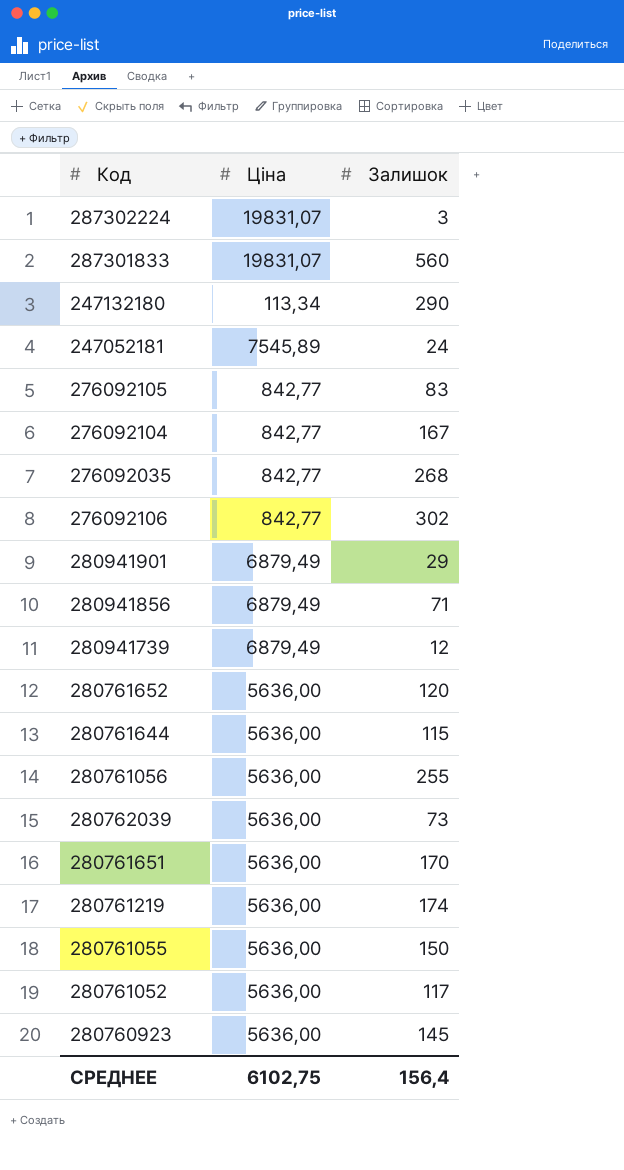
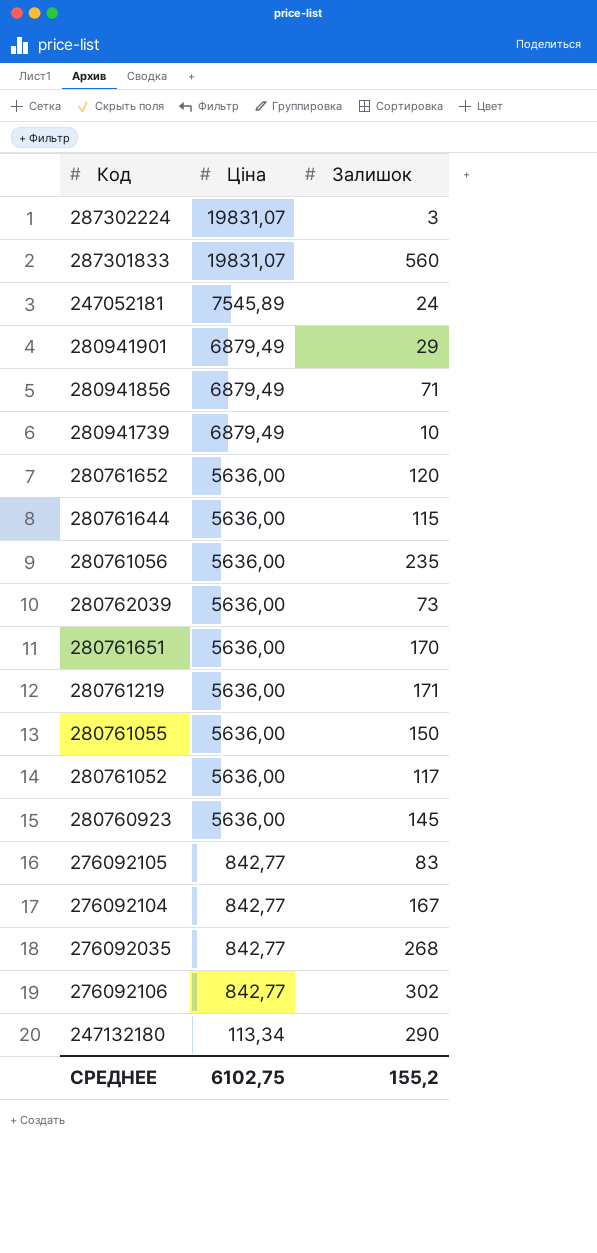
row order: none -> Ціна descending
280941739 | Залишок: 12 -> 10
280761056 | Залишок: 255 -> 235
280761219 | Залишок: 174 -> 171
СРЕДНЕЕ | Залишок: 156,4 -> 155,2

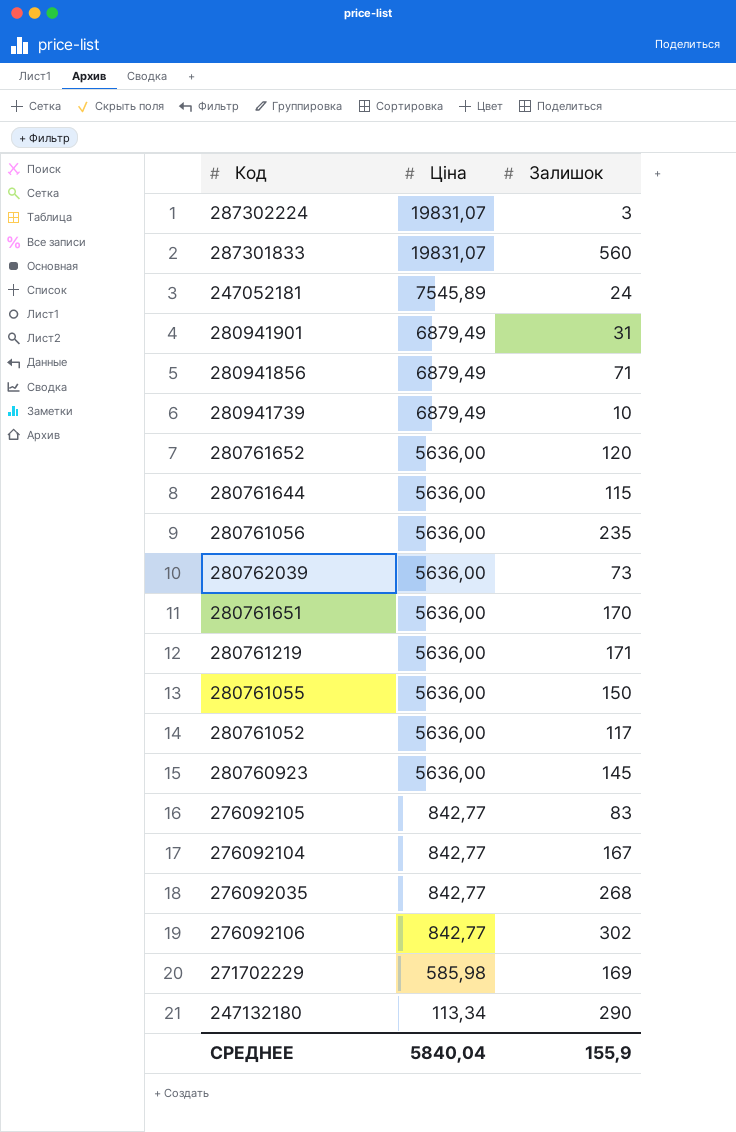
280941901 | Залишок: 29 -> 31
row 271702229: none -> 585,98 | 169
СРЕДНЕЕ | Ціна: 6102,75 -> 5840,04
СРЕДНЕЕ | Залишок: 155,2 -> 155,9

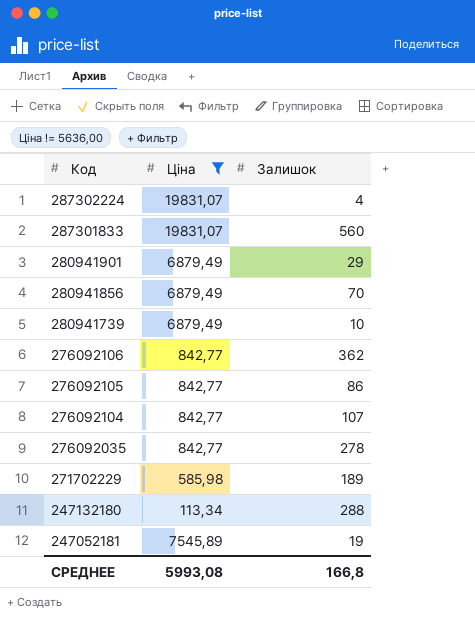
filter: none -> Ціна != 5636,00
row order: Ціна descending -> Код descending
287302224 | Залишок: 3 -> 4
280941901 | Залишок: 31 -> 29
280941856 | Залишок: 71 -> 70
276092106 | Залишок: 302 -> 362
276092105 | Залишок: 83 -> 86
276092104 | Залишок: 167 -> 107
276092035 | Залишок: 268 -> 278
271702229 | Залишок: 169 -> 189
247132180 | Залишок: 290 -> 288
247052181 | Залишок: 24 -> 19
СРЕДНЕЕ | Ціна: 5840,04 -> 5993,08
СРЕДНЕЕ | Залишок: 155,9 -> 166,8

